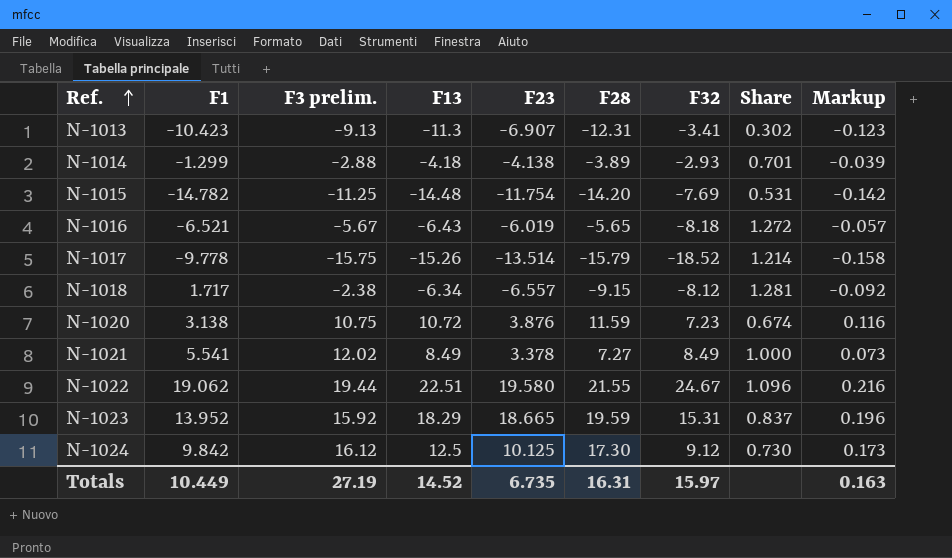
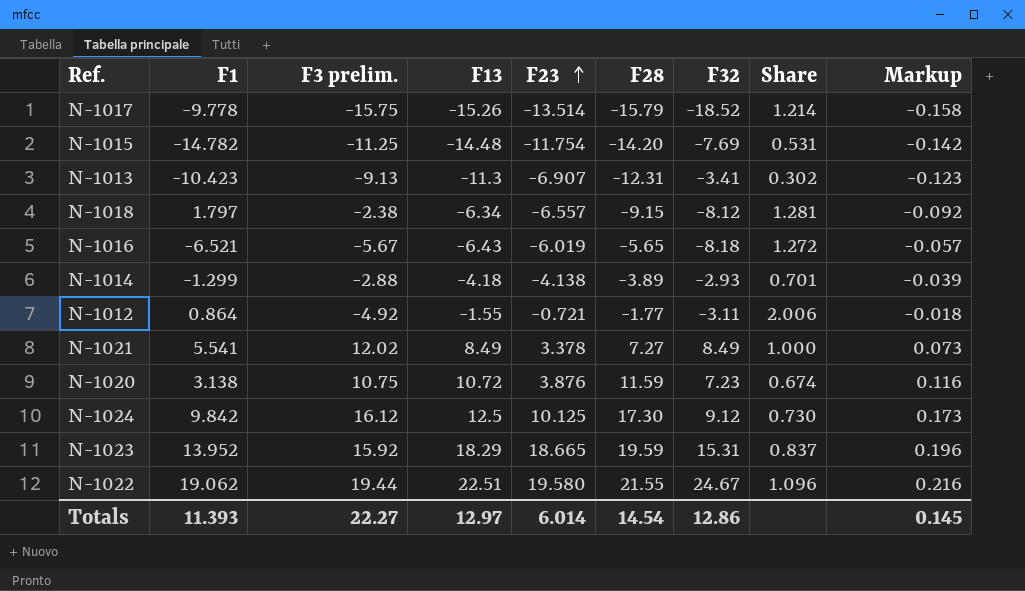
row order: Ref. ascending -> F23 ascending
N-1018 | F1: 1.717 -> 1.797
row N-1012: none -> 0.864 | -4.92 | -1.55 | -0.721 | -1.77 | -3.11 | 2.006 | -0.018
Totals | F1: 10.449 -> 11.393
Totals | F3 prelim.: 27.19 -> 22.27
Totals | F13: 14.52 -> 12.97
Totals | F23: 6.735 -> 6.014
Totals | F28: 16.31 -> 14.54
Totals | F32: 15.97 -> 12.86
Totals | Markup: 0.163 -> 0.145

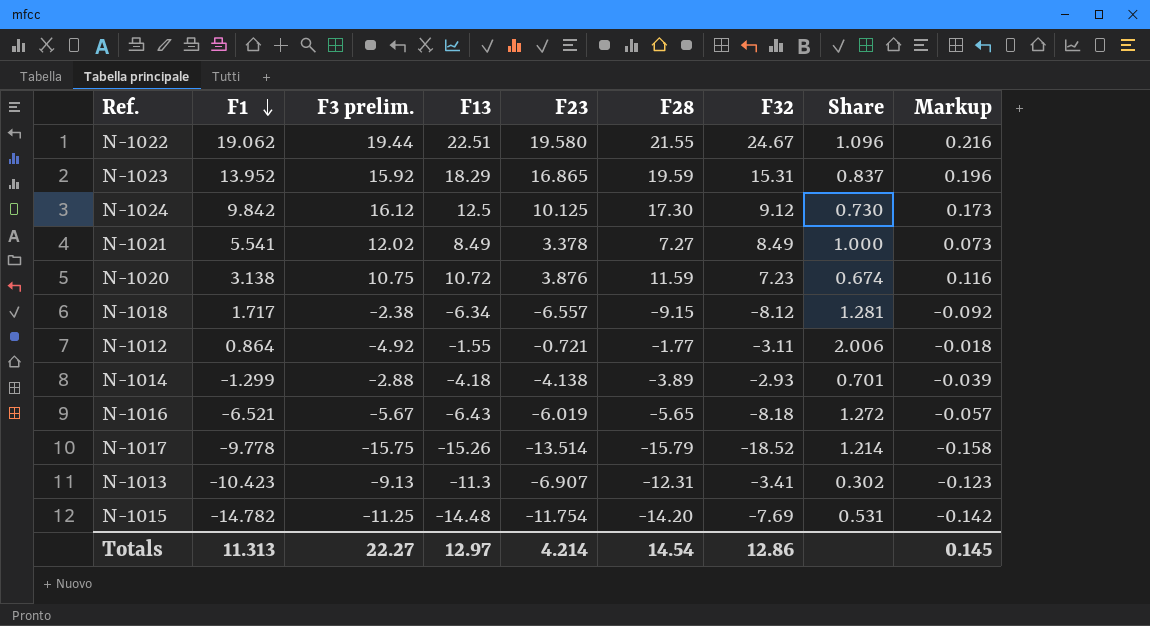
row order: F23 ascending -> F1 descending
N-1023 | F23: 18.665 -> 16.865
N-1018 | F1: 1.797 -> 1.717
Totals | F1: 11.393 -> 11.313
Totals | F23: 6.014 -> 4.214

